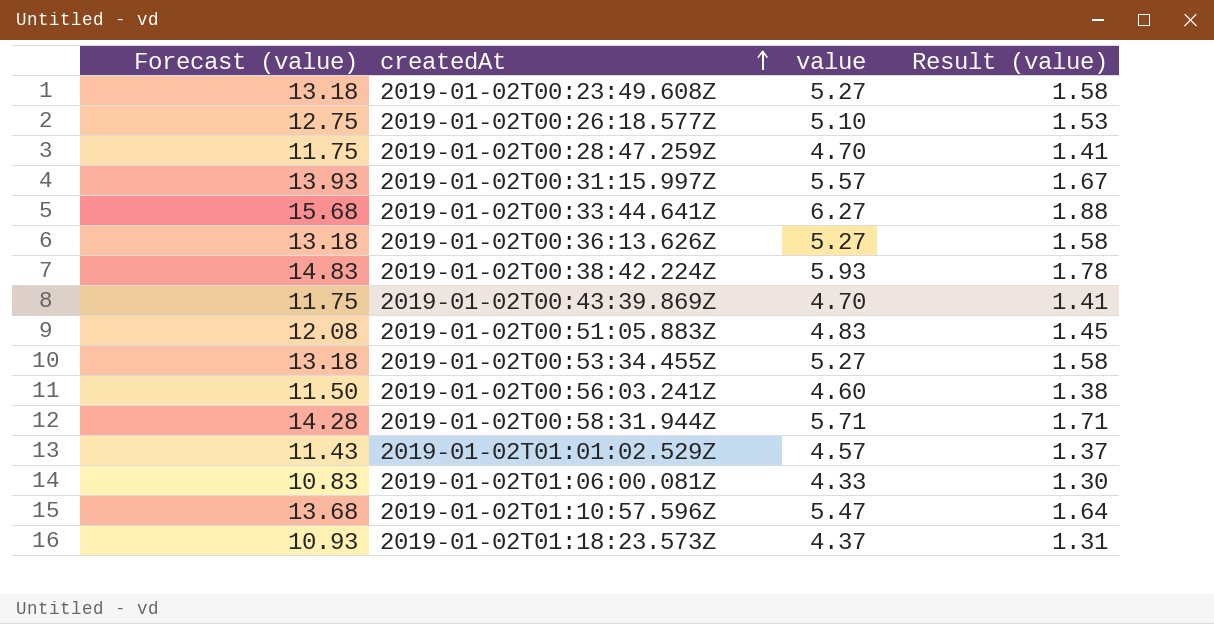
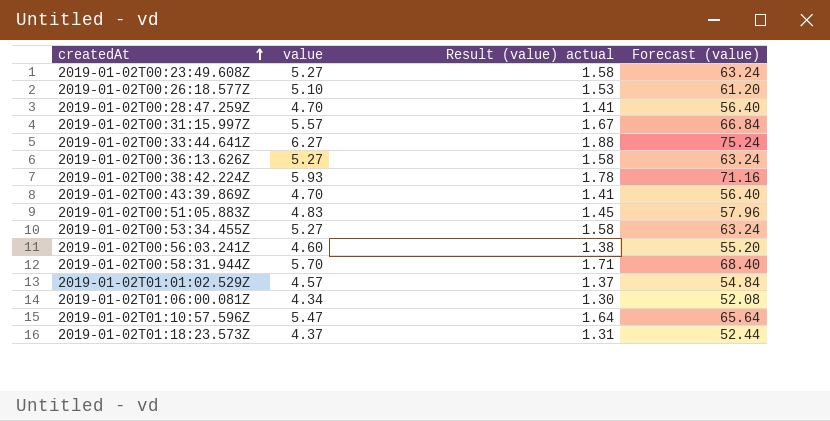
column name: Result (value) -> Result (value) actual
column Forecast (value) | formula: [value] * 2.5 -> [value] * 12
column Forecast (value) | position: 1 -> 4
2019-01-02T00:58:31.944Z | value: 5.71 -> 5.70
2019-01-02T01:06:00.081Z | value: 4.33 -> 4.34

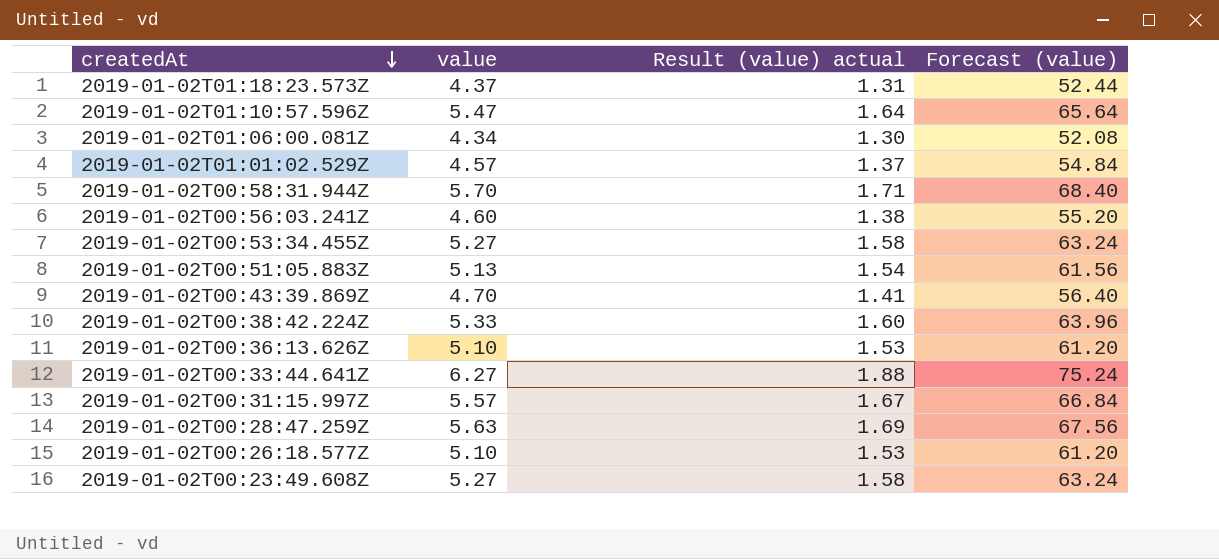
row order: createdAt ascending -> createdAt descending
2019-01-02T00:51:05.883Z | value: 4.83 -> 5.13
2019-01-02T00:51:05.883Z | Result (value) actual: 1.45 -> 1.54
2019-01-02T00:51:05.883Z | Forecast (value): 57.96 -> 61.56
2019-01-02T00:38:42.224Z | value: 5.93 -> 5.33
2019-01-02T00:38:42.224Z | Result (value) actual: 1.78 -> 1.60
2019-01-02T00:38:42.224Z | Forecast (value): 71.16 -> 63.96
2019-01-02T00:36:13.626Z | value: 5.27 -> 5.10
2019-01-02T00:36:13.626Z | Result (value) actual: 1.58 -> 1.53
2019-01-02T00:36:13.626Z | Forecast (value): 63.24 -> 61.20
2019-01-02T00:28:47.259Z | value: 4.70 -> 5.63
2019-01-02T00:28:47.259Z | Result (value) actual: 1.41 -> 1.69
2019-01-02T00:28:47.259Z | Forecast (value): 56.40 -> 67.56

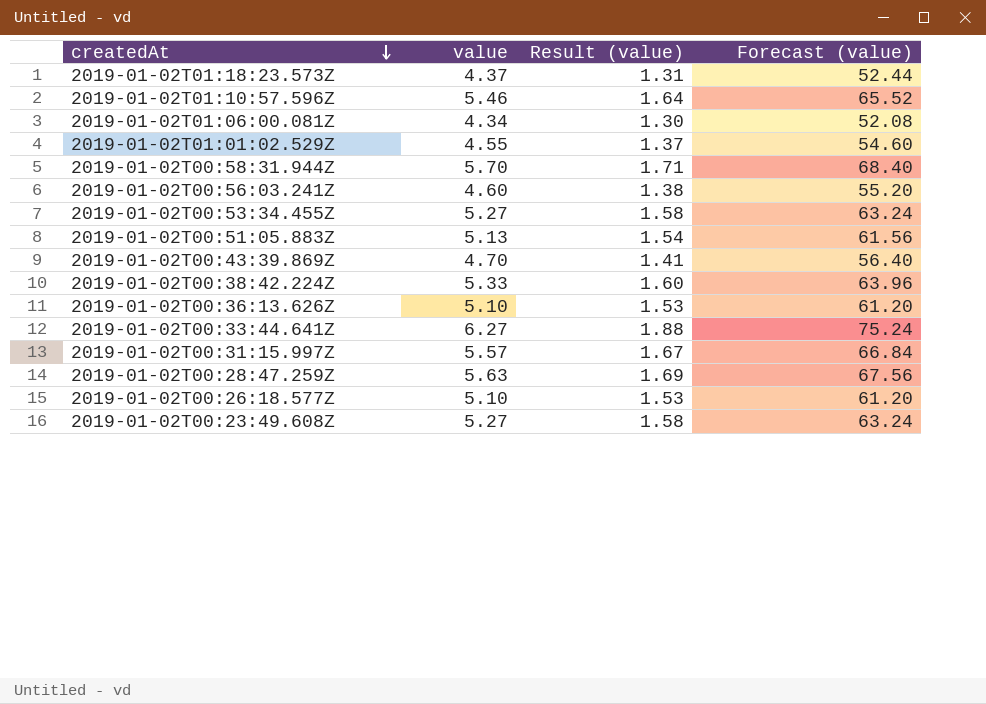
column name: Result (value) actual -> Result (value)
2019-01-02T01:10:57.596Z | value: 5.47 -> 5.46
2019-01-02T01:10:57.596Z | Forecast (value): 65.64 -> 65.52
2019-01-02T01:01:02.529Z | value: 4.57 -> 4.55
2019-01-02T01:01:02.529Z | Forecast (value): 54.84 -> 54.60

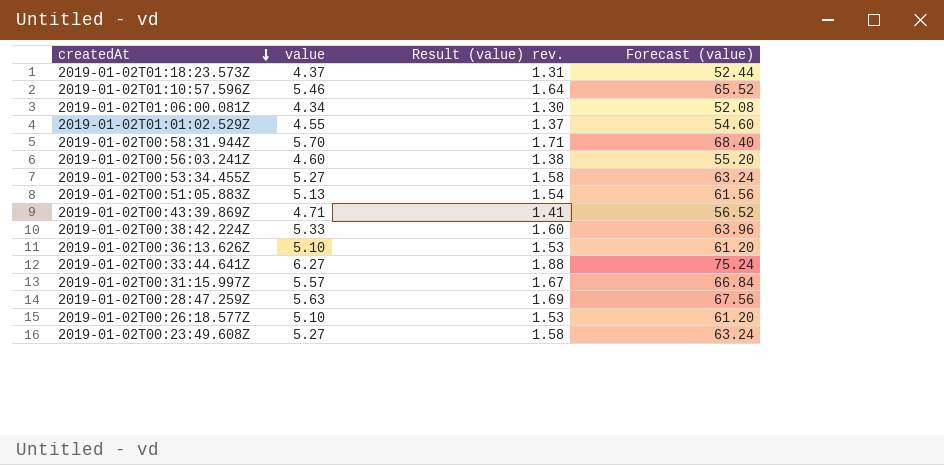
column name: Result (value) -> Result (value) rev.
2019-01-02T00:43:39.869Z | value: 4.70 -> 4.71
2019-01-02T00:43:39.869Z | Forecast (value): 56.40 -> 56.52

